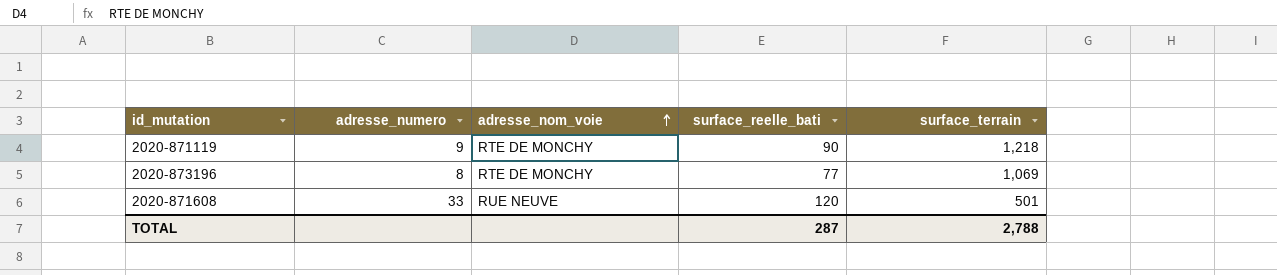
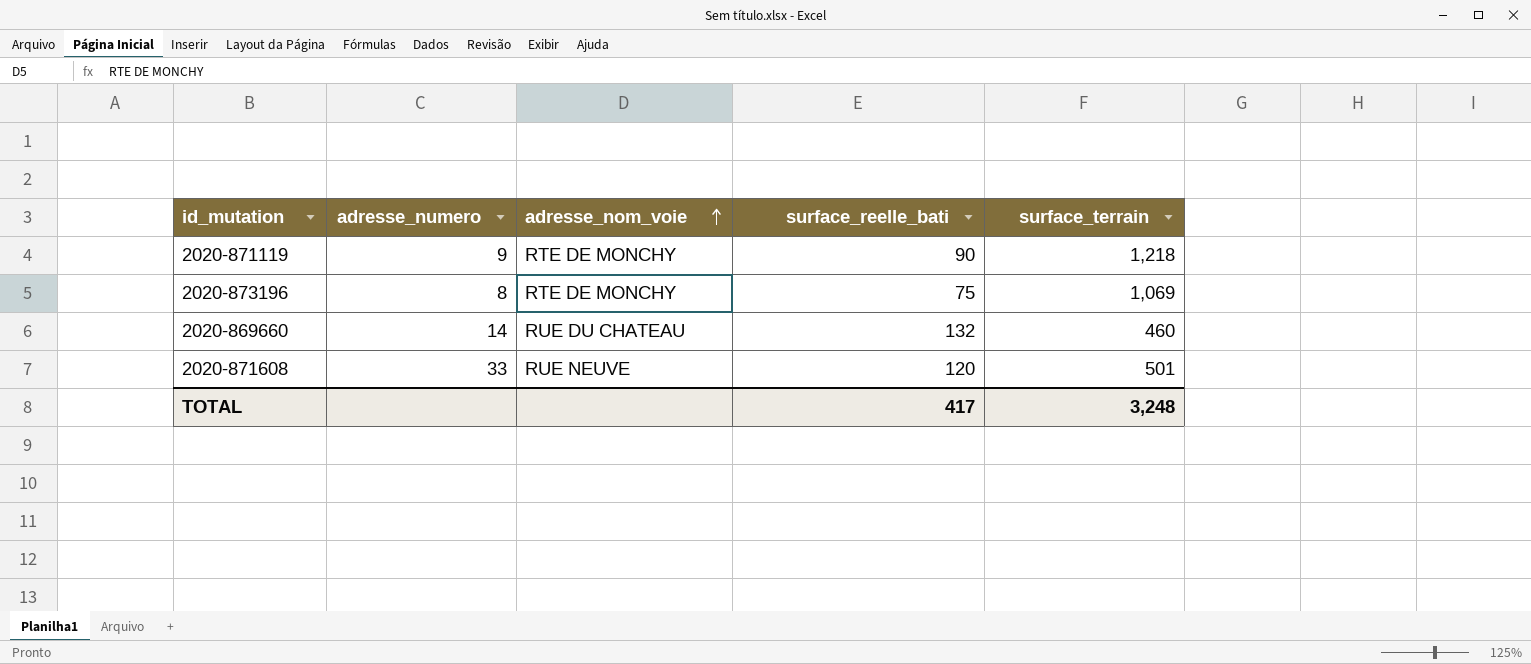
2020-873196 | surface_reelle_bati: 77 -> 75
row 2020-869660: none -> 14 | RUE DU CHATEAU | 132 | 460
TOTAL | surface_reelle_bati: 287 -> 417
TOTAL | surface_terrain: 2,788 -> 3,248

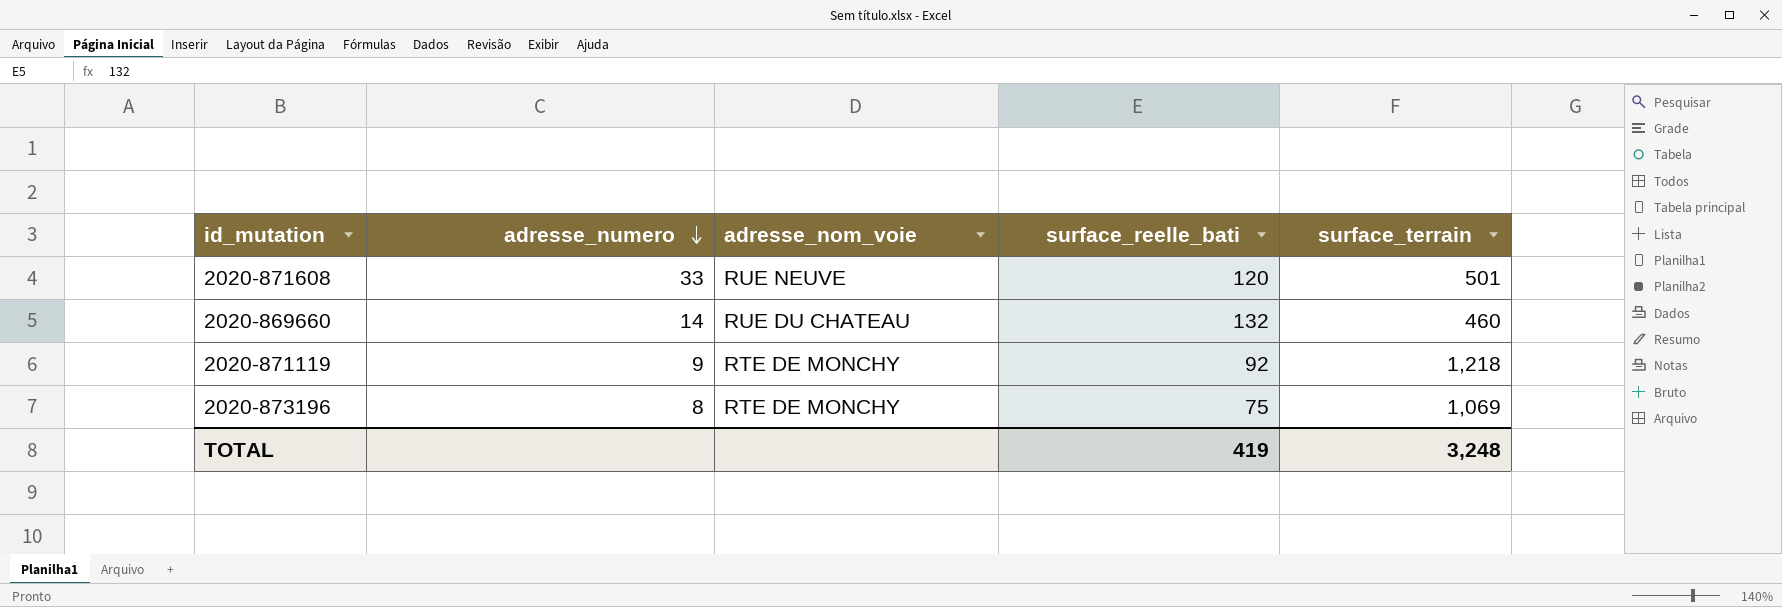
row order: adresse_nom_voie ascending -> adresse_numero descending
2020-871119 | surface_reelle_bati: 90 -> 92
TOTAL | surface_reelle_bati: 417 -> 419

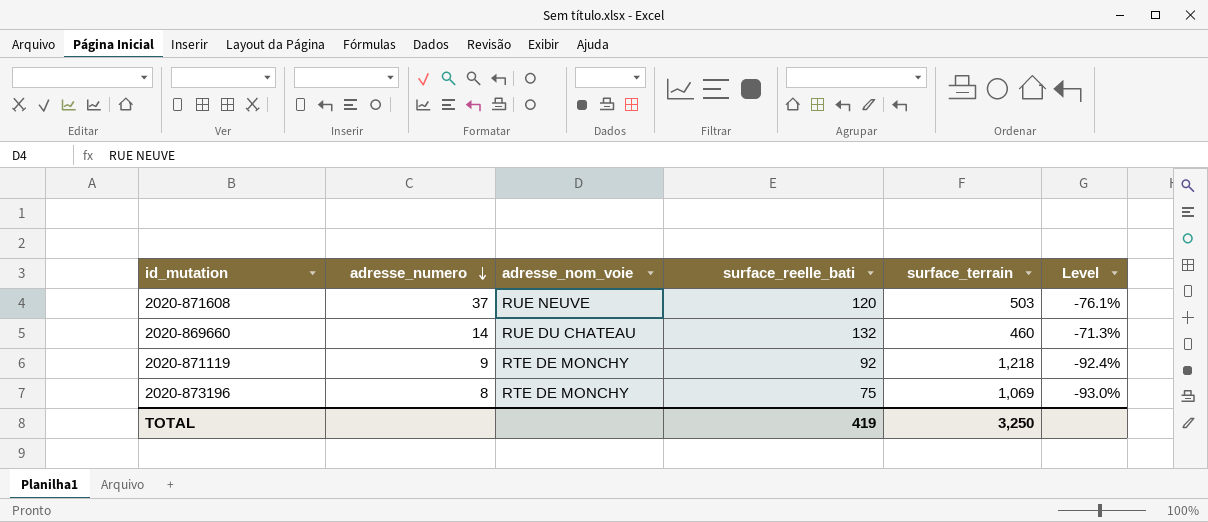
column Level | formula: none -> ([surface_reelle_bati] - [surface_terrain]) / [surface_terrain]
2020-871608 | adresse_numero: 33 -> 37
2020-871608 | surface_terrain: 501 -> 503
TOTAL | surface_terrain: 3,248 -> 3,250

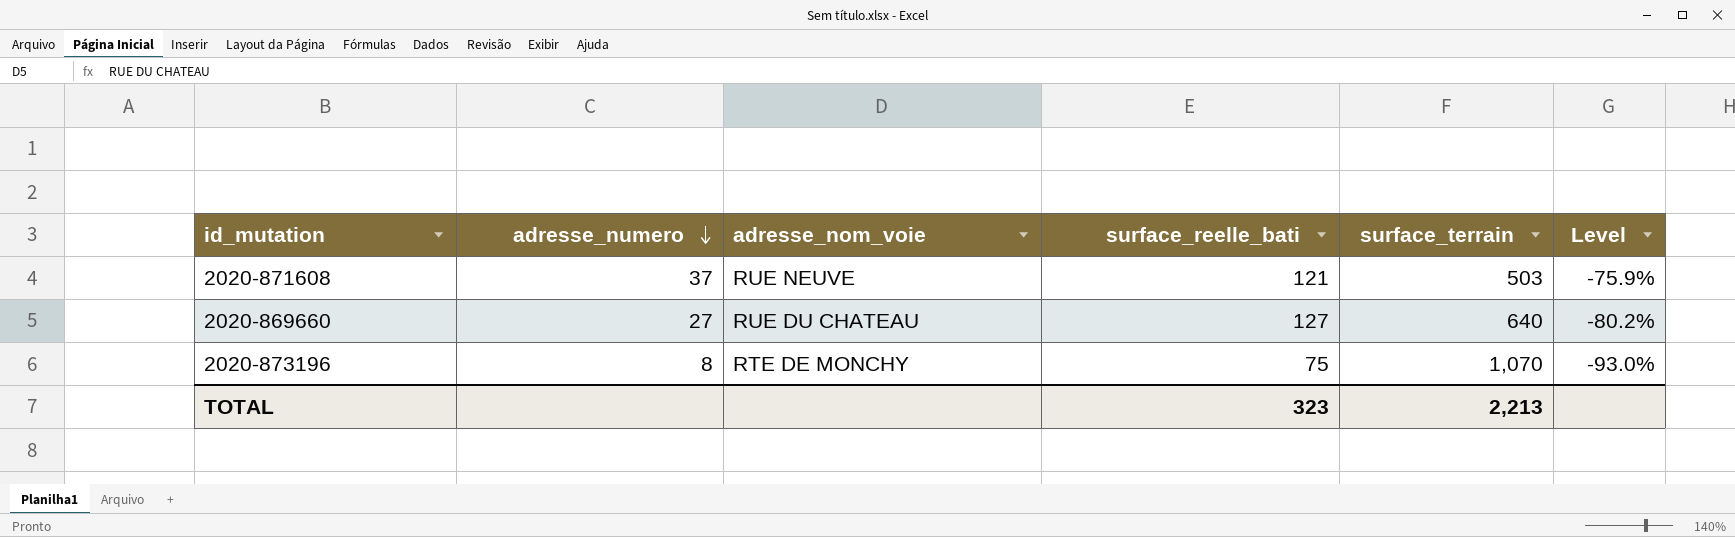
row 2020-871119: 9 | RTE DE MONCHY | 92 | 1,218 | -92.4% -> none
2020-871608 | surface_reelle_bati: 120 -> 121
2020-871608 | Level: -76.1% -> -75.9%
2020-869660 | adresse_numero: 14 -> 27
2020-869660 | surface_reelle_bati: 132 -> 127
2020-869660 | surface_terrain: 460 -> 640
2020-869660 | Level: -71.3% -> -80.2%
2020-873196 | surface_terrain: 1,069 -> 1,070
TOTAL | surface_reelle_bati: 419 -> 323
TOTAL | surface_terrain: 3,250 -> 2,213

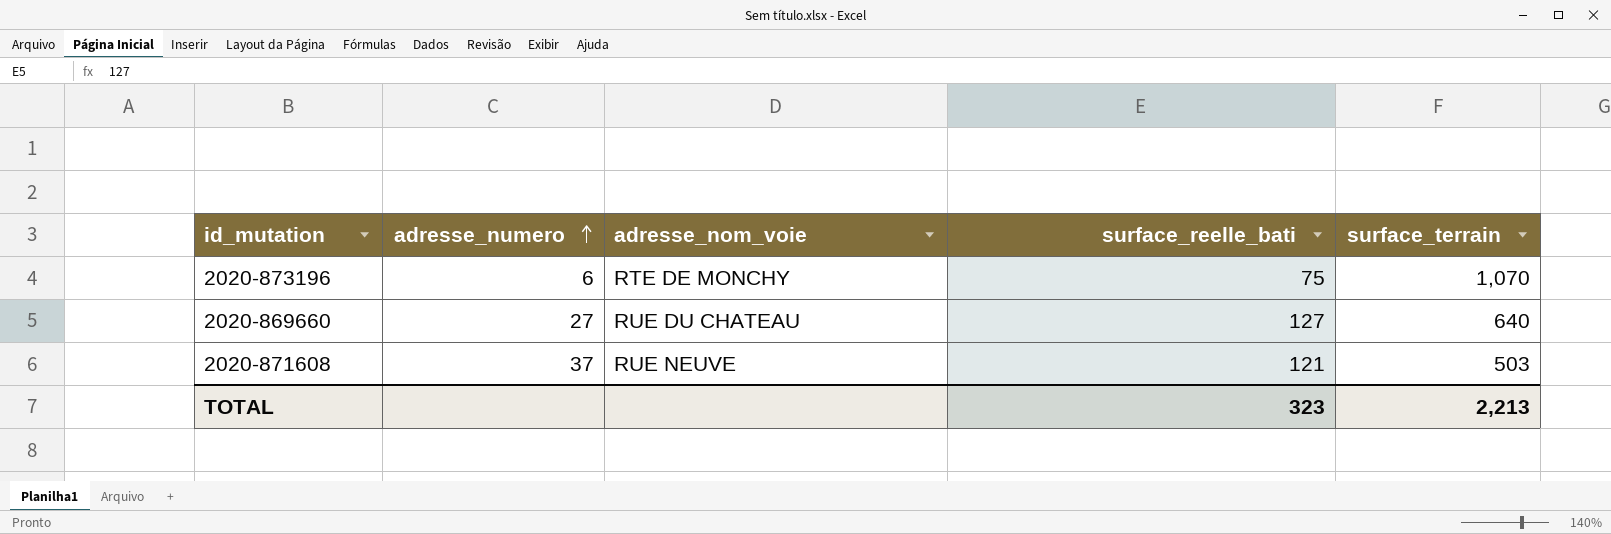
row order: adresse_numero descending -> adresse_numero ascending
column Level | formula: ([surface_reelle_bati] - [surface_terrain]) / [surface_terrain] -> none
2020-873196 | adresse_numero: 8 -> 6

